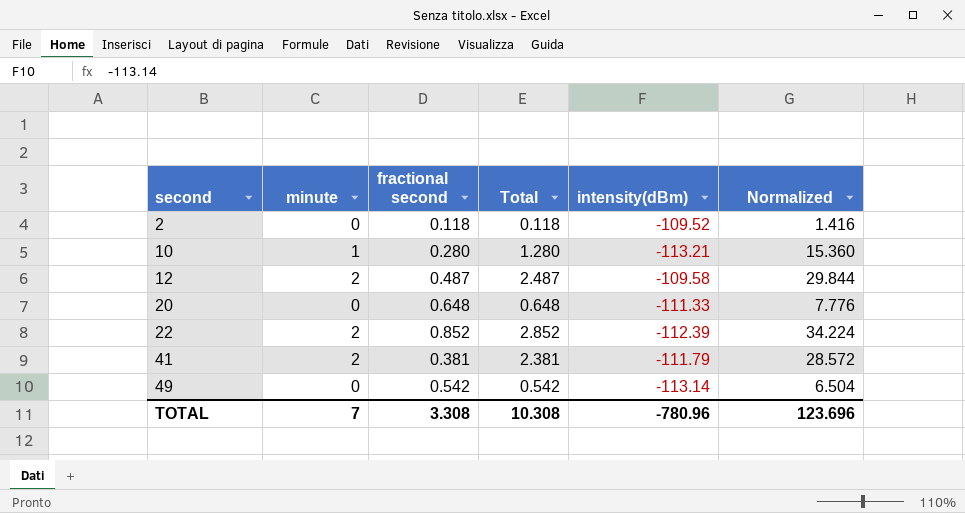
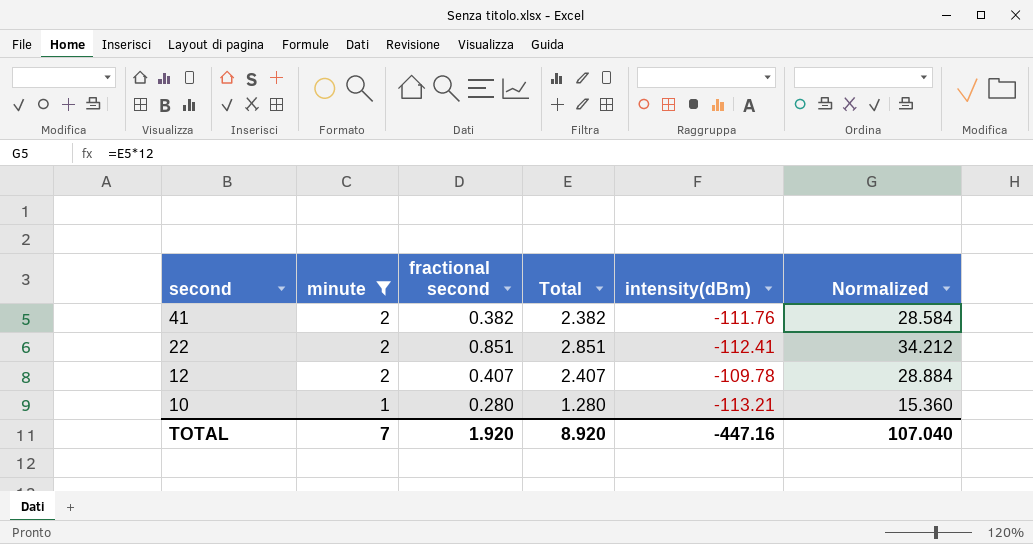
filter: none -> minute != 0
row order: second ascending -> second descending
41 | fractional second: 0.381 -> 0.382
41 | Total: 2.381 -> 2.382
41 | intensity(dBm): -111.79 -> -111.76
41 | Normalized: 28.572 -> 28.584
22 | fractional second: 0.852 -> 0.851
22 | Total: 2.852 -> 2.851
22 | intensity(dBm): -112.39 -> -112.41
22 | Normalized: 34.224 -> 34.212
12 | fractional second: 0.487 -> 0.407
12 | Total: 2.487 -> 2.407
12 | intensity(dBm): -109.58 -> -109.78
12 | Normalized: 29.844 -> 28.884
TOTAL | fractional second: 3.308 -> 1.920
TOTAL | Total: 10.308 -> 8.920
TOTAL | intensity(dBm): -780.96 -> -447.16
TOTAL | Normalized: 123.696 -> 107.040

